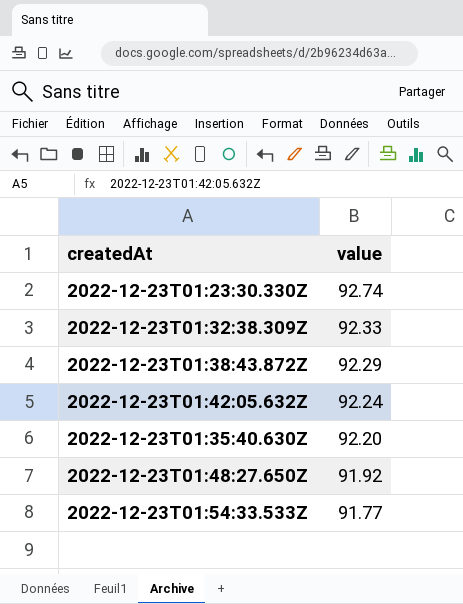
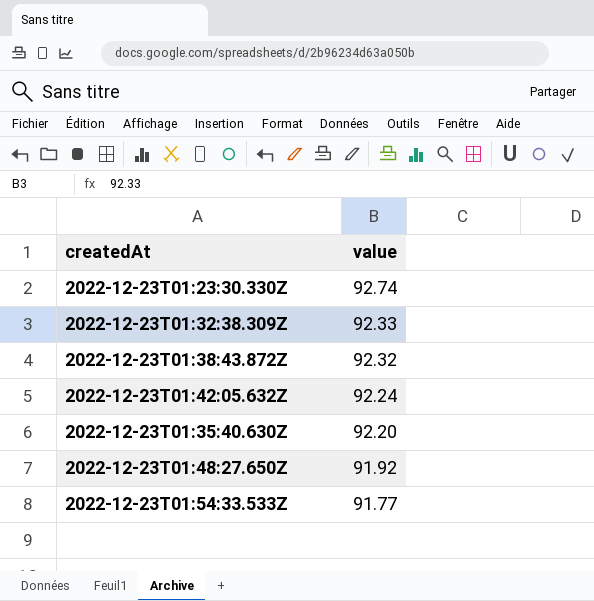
2022-12-23T01:38:43.872Z | value: 92.29 -> 92.32

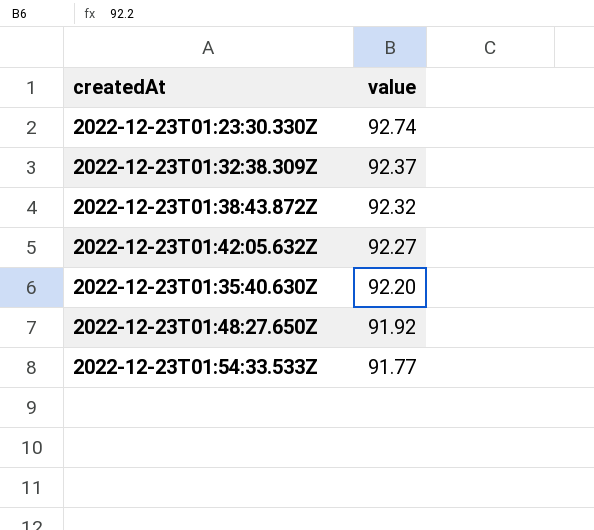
2022-12-23T01:32:38.309Z | value: 92.33 -> 92.37
2022-12-23T01:42:05.632Z | value: 92.24 -> 92.27

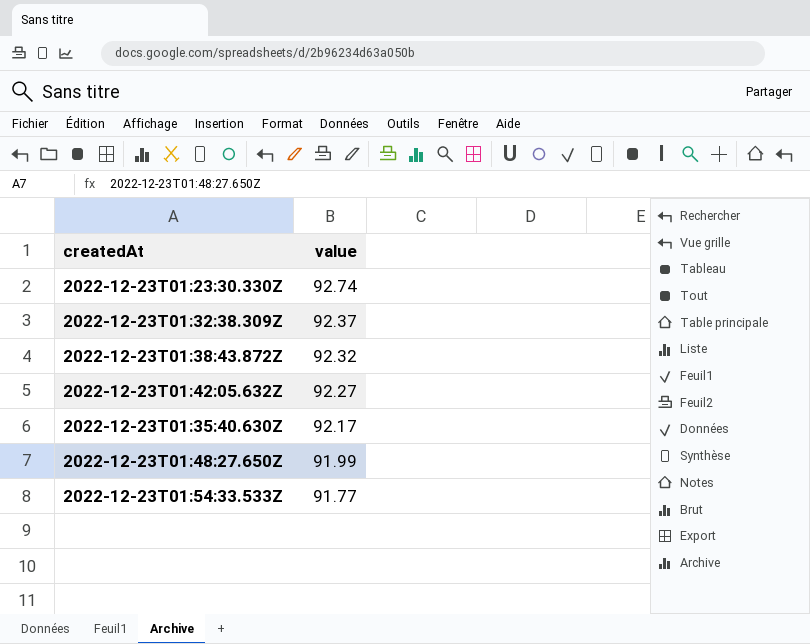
2022-12-23T01:35:40.630Z | value: 92.20 -> 92.17
2022-12-23T01:48:27.650Z | value: 91.92 -> 91.99

